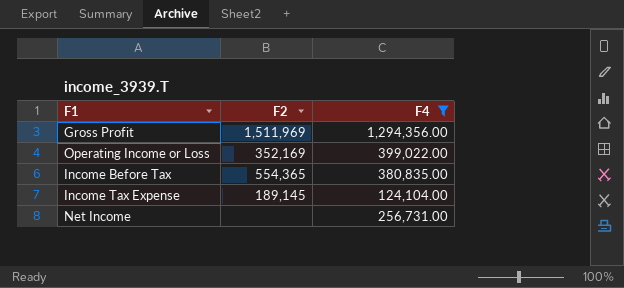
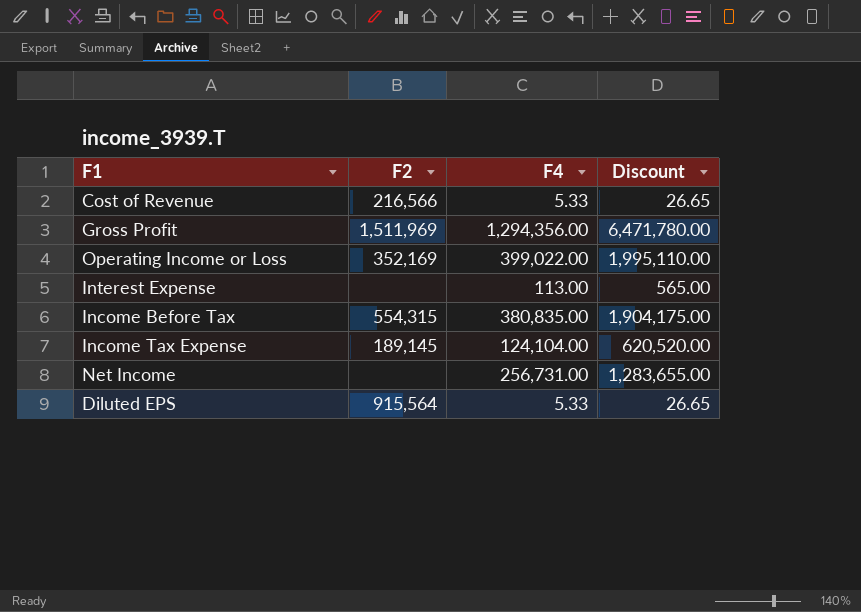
filter: F4 >= 124,104.00 -> none
column Discount | formula: none -> [F4] * 5
Income Before Tax | F2: 554,365 -> 554,315

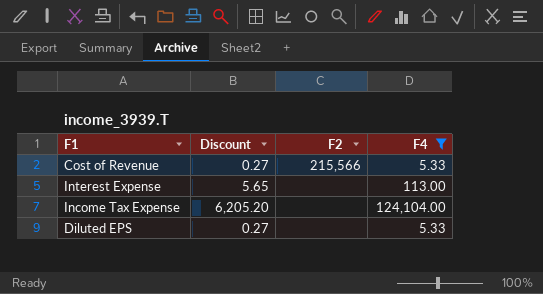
filter: none -> F4 <= 124,104.00
column Discount | formula: [F4] * 5 -> [F4] * 0.05
column Discount | position: 4 -> 2
Cost of Revenue | F2: 216,566 -> 215,566
Income Tax Expense | F2: 189,145 -> none
Diluted EPS | F2: 915,564 -> none

